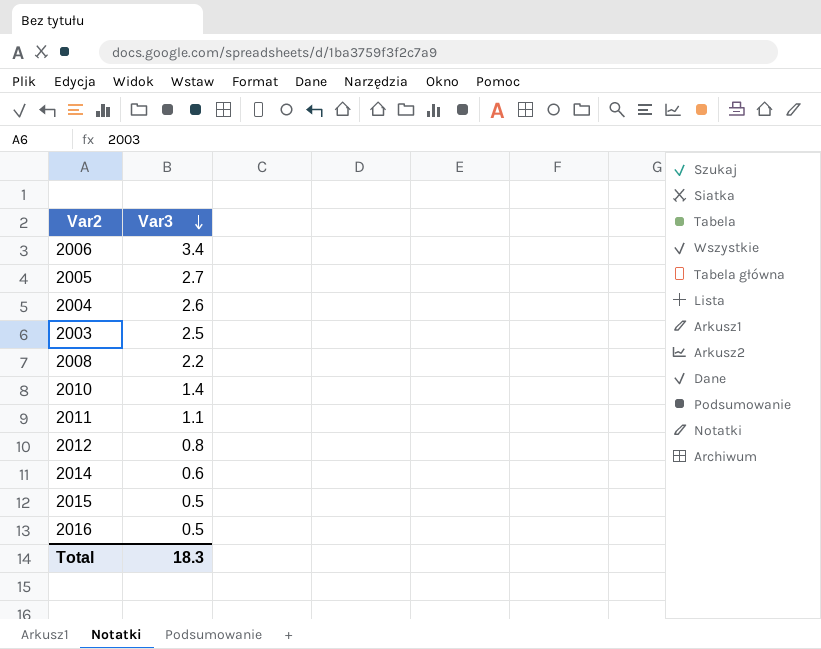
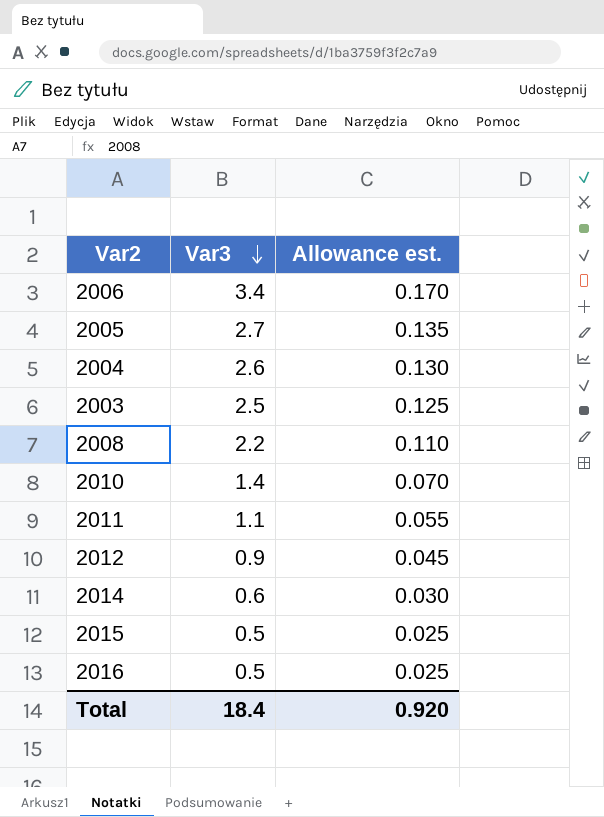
column Allowance est. | formula: none -> [Var3] * 0.05
2012 | Var3: 0.8 -> 0.9
Total | Var3: 18.3 -> 18.4

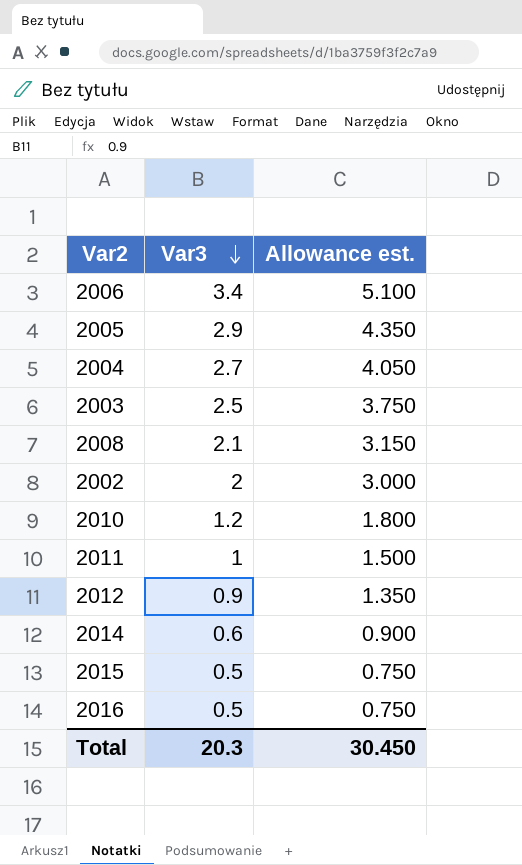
column Allowance est. | formula: [Var3] * 0.05 -> [Var3] * 1.5
2005 | Var3: 2.7 -> 2.9
2004 | Var3: 2.6 -> 2.7
2008 | Var3: 2.2 -> 2.1
row 2002: none -> 2 | 3.000
2010 | Var3: 1.4 -> 1.2
2011 | Var3: 1.1 -> 1
Total | Var3: 18.4 -> 20.3
Total | Allowance est.: 0.920 -> 30.450

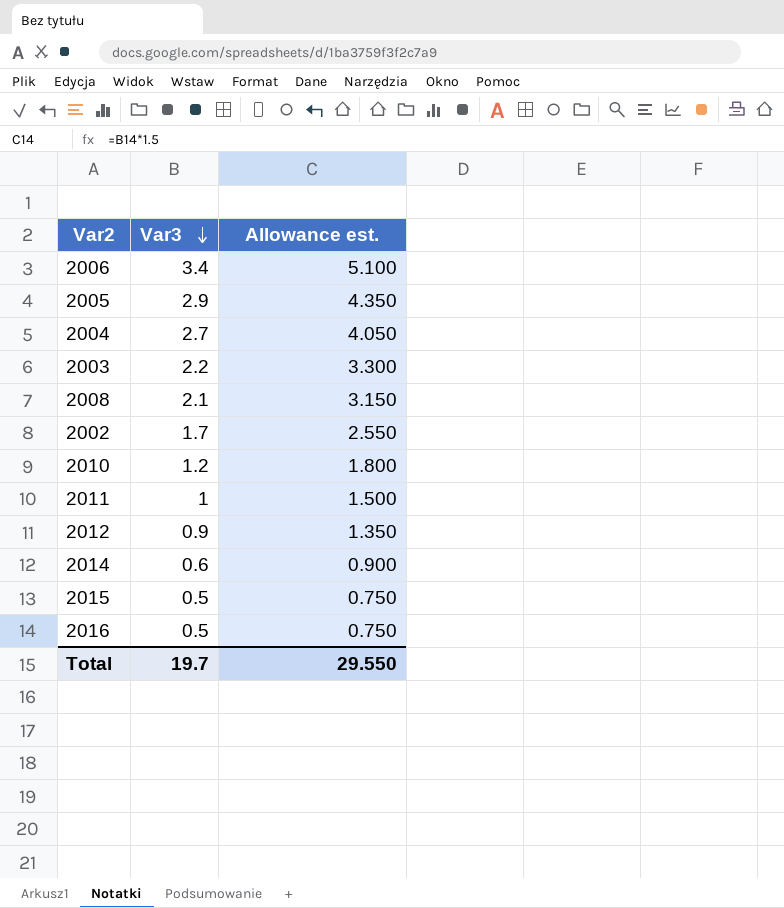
2003 | Var3: 2.5 -> 2.2
2003 | Allowance est.: 3.750 -> 3.300
2002 | Var3: 2 -> 1.7
2002 | Allowance est.: 3.000 -> 2.550
Total | Var3: 20.3 -> 19.7
Total | Allowance est.: 30.450 -> 29.550

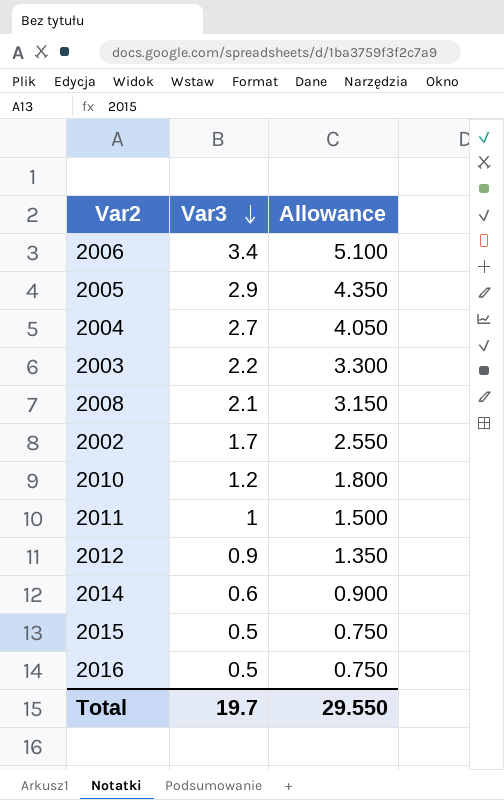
column name: Allowance est. -> Allowance

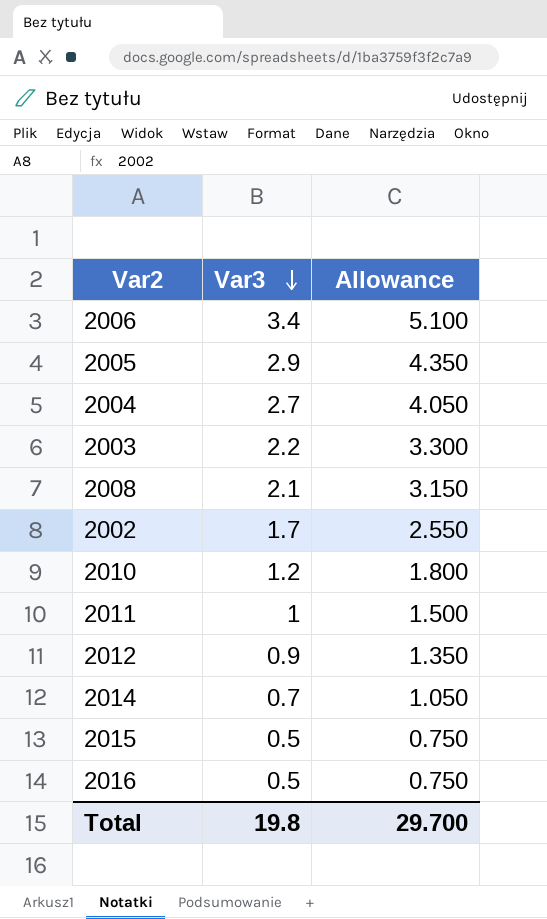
2014 | Var3: 0.6 -> 0.7
2014 | Allowance: 0.900 -> 1.050
Total | Var3: 19.7 -> 19.8
Total | Allowance: 29.550 -> 29.700

